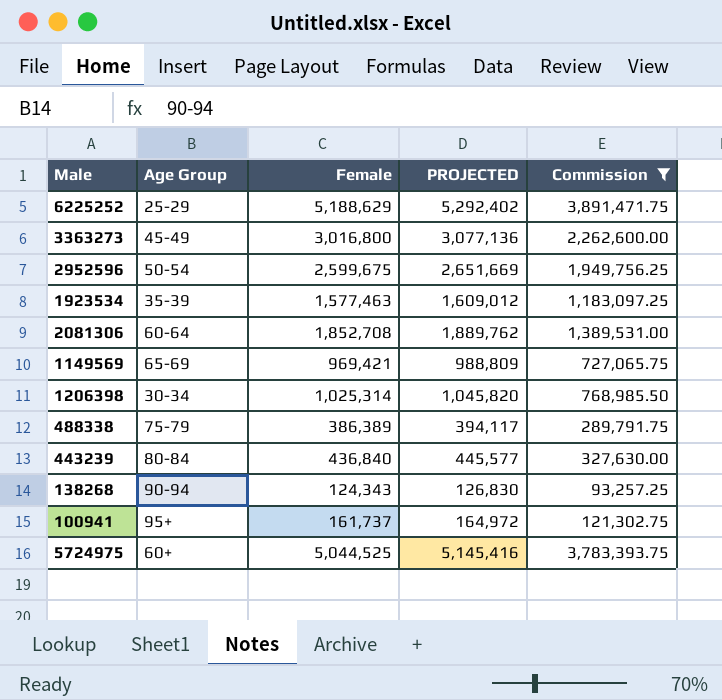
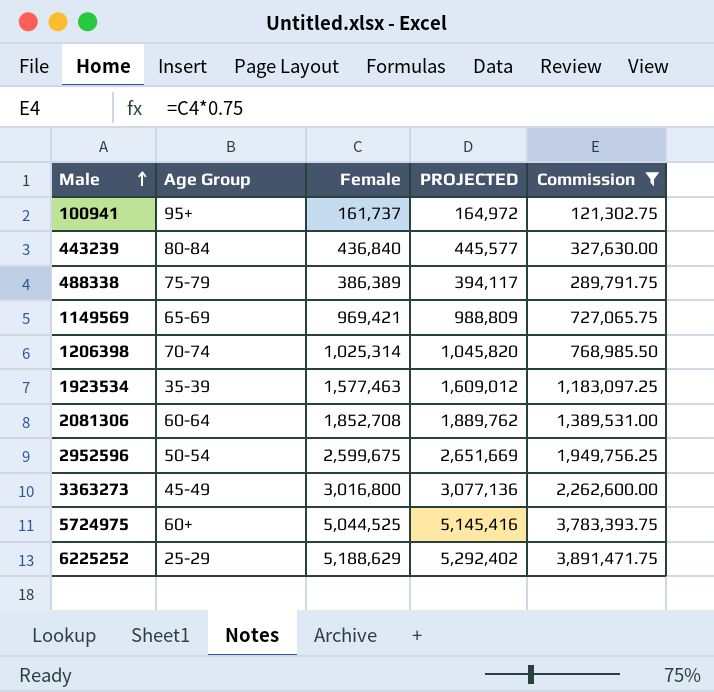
row order: none -> Male ascending
row 138268: 90-94 | 124,343 | 126,830 | 93,257.25 -> none
1206398 | Age Group: 30-34 -> 70-74

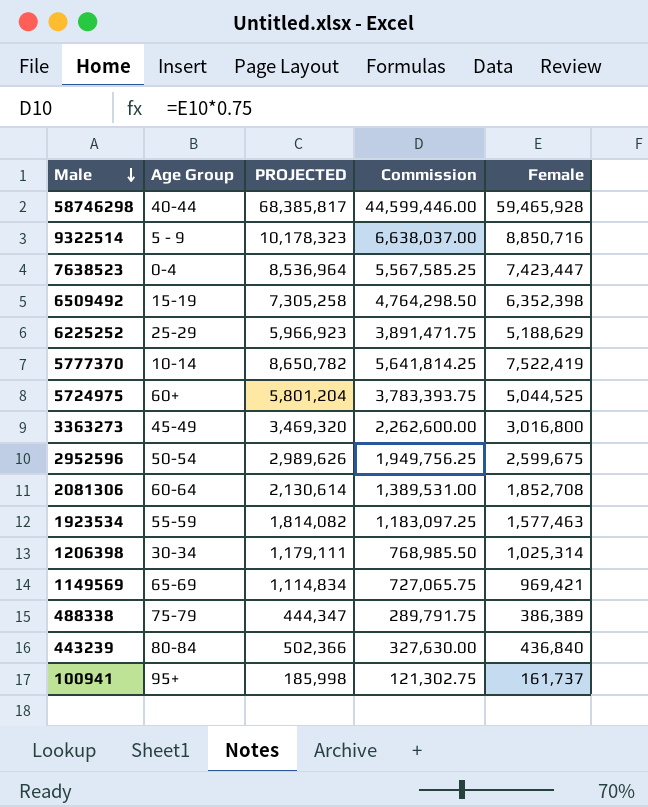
filter: Commission <= 3,891,471.75 -> none
row order: Male ascending -> Male descending
column PROJECTED | formula: [Female] * 1.02 -> [Female] * 1.15
column Female | position: 3 -> 5
1923534 | Age Group: 35-39 -> 55-59
1206398 | Age Group: 70-74 -> 30-34

